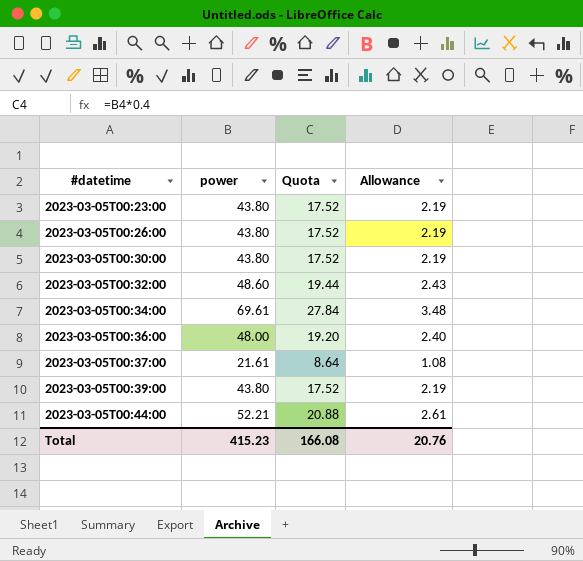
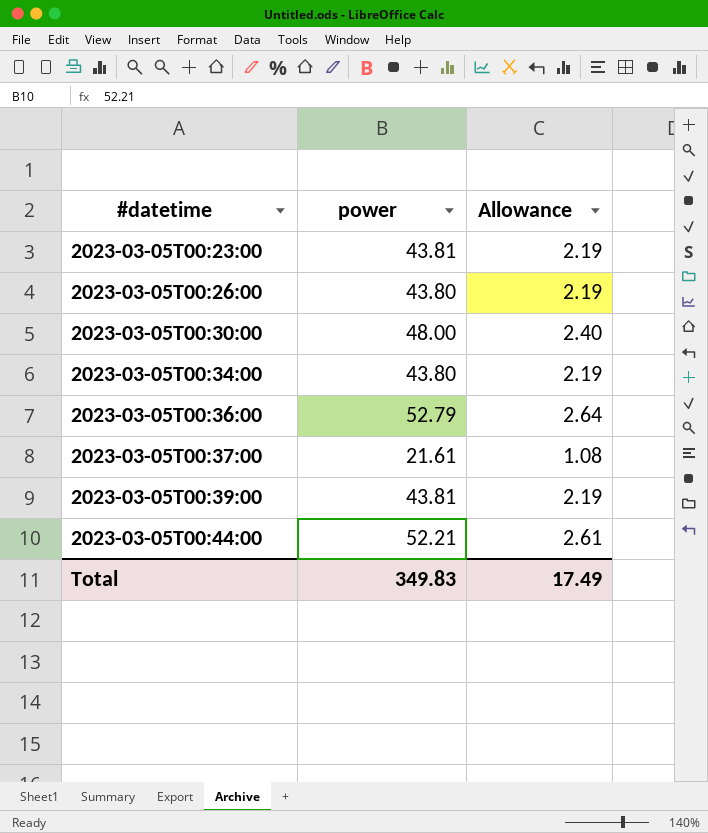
column Quota | formula: [power] * 0.4 -> none
row 2023-03-05T00:32:00: 48.60 | 19.44 | 2.43 -> none
2023-03-05T00:23:00 | power: 43.80 -> 43.81
2023-03-05T00:30:00 | power: 43.80 -> 48.00
2023-03-05T00:30:00 | Allowance: 2.19 -> 2.40
2023-03-05T00:34:00 | power: 69.61 -> 43.80
2023-03-05T00:34:00 | Allowance: 3.48 -> 2.19
2023-03-05T00:36:00 | power: 48.00 -> 52.79
2023-03-05T00:36:00 | Allowance: 2.40 -> 2.64
2023-03-05T00:39:00 | power: 43.80 -> 43.81
Total | power: 415.23 -> 349.83
Total | Allowance: 20.76 -> 17.49

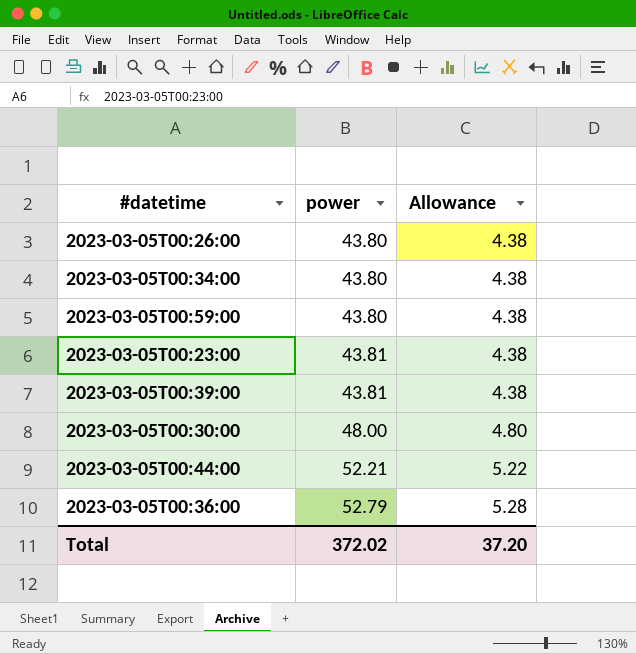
row order: #datetime ascending -> power ascending
column Allowance | formula: [power] * 0.05 -> [power] * 0.1
row 2023-03-05T00:37:00: 21.61 | 1.08 -> none
row 2023-03-05T00:59:00: none -> 43.80 | 4.38
Total | power: 349.83 -> 372.02
Total | Allowance: 17.49 -> 37.20

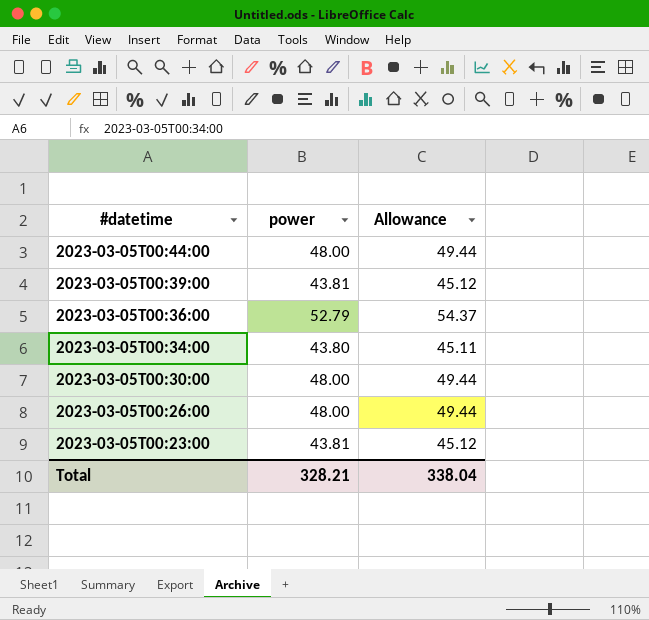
row order: power ascending -> #datetime descending
column Allowance | formula: [power] * 0.1 -> [power] * 1.03
row 2023-03-05T00:59:00: 43.80 | 4.38 -> none
2023-03-05T00:44:00 | power: 52.21 -> 48.00
2023-03-05T00:26:00 | power: 43.80 -> 48.00
Total | power: 372.02 -> 328.21
Total | Allowance: 37.20 -> 338.04

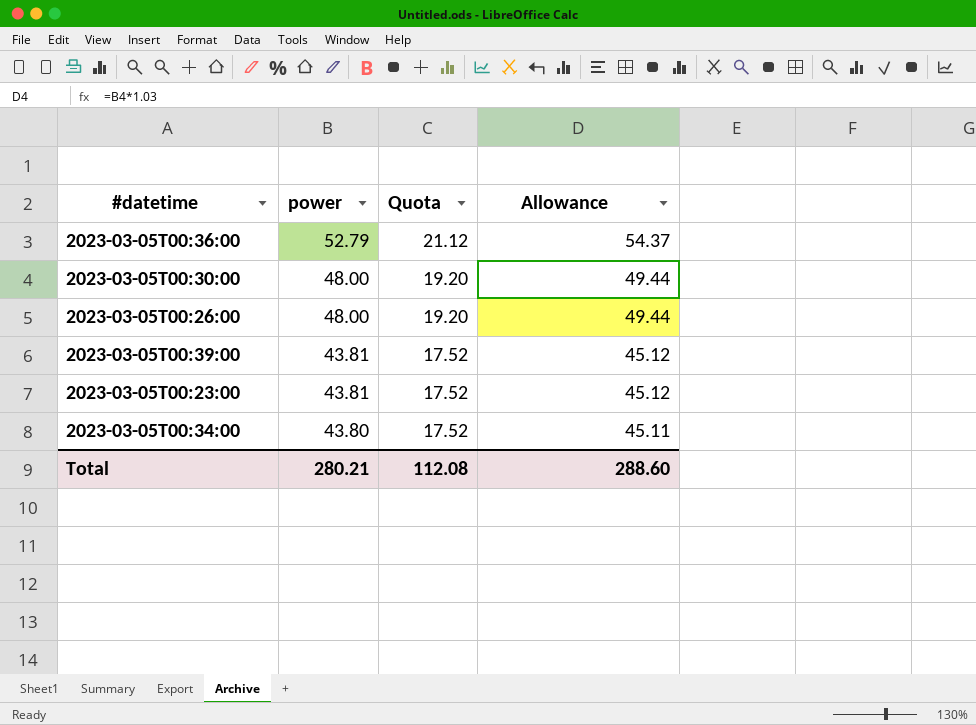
row order: #datetime descending -> power descending
column Quota | formula: none -> [power] * 0.4
row 2023-03-05T00:44:00: 48.00 | 49.44 -> none
Total | power: 328.21 -> 280.21
Total | Allowance: 338.04 -> 288.60

